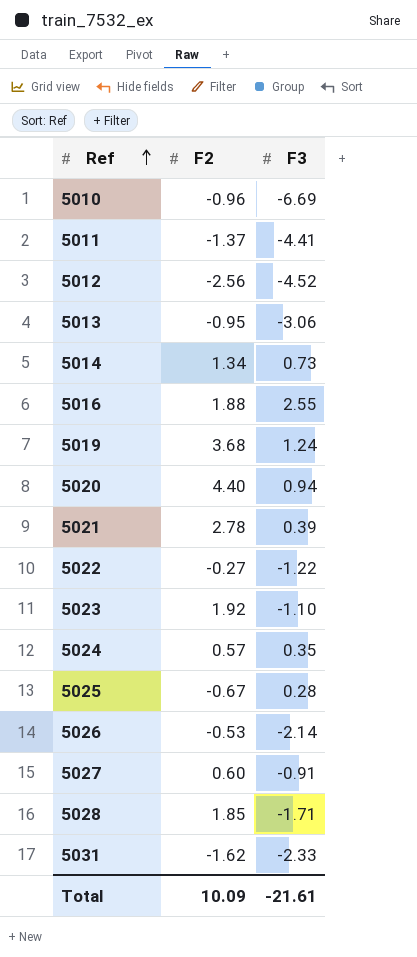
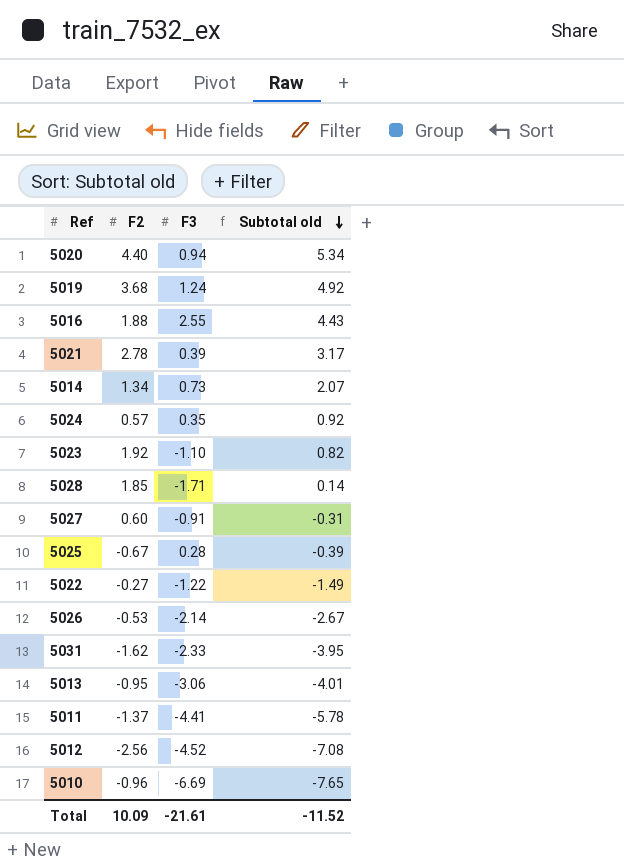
row order: Ref ascending -> Subtotal old descending
column Subtotal old | formula: none -> [F2] + [F3]

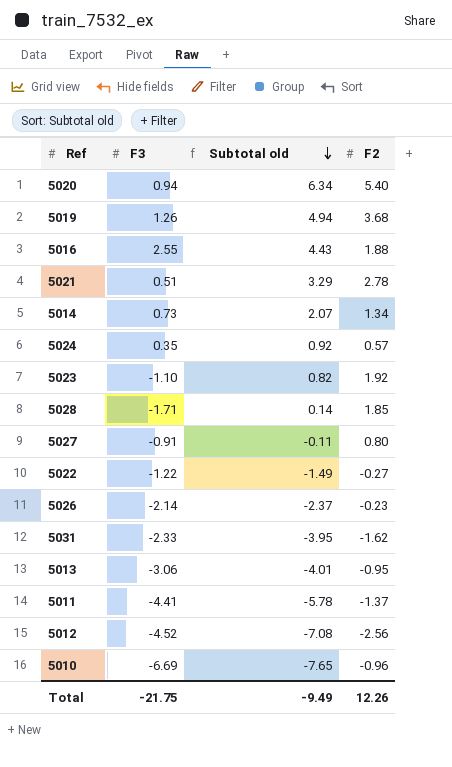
column F2 | position: 2 -> 4
row 5025: -0.67 | 0.28 | -0.39 -> none
5020 | Subtotal old: 5.34 -> 6.34
5020 | F2: 4.40 -> 5.40
5019 | F3: 1.24 -> 1.26
5019 | Subtotal old: 4.92 -> 4.94
5021 | F3: 0.39 -> 0.51
5021 | Subtotal old: 3.17 -> 3.29
5027 | Subtotal old: -0.31 -> -0.11
5027 | F2: 0.60 -> 0.80
5026 | Subtotal old: -2.67 -> -2.37
5026 | F2: -0.53 -> -0.23
Total | F3: -21.61 -> -21.75
Total | Subtotal old: -11.52 -> -9.49
Total | F2: 10.09 -> 12.26

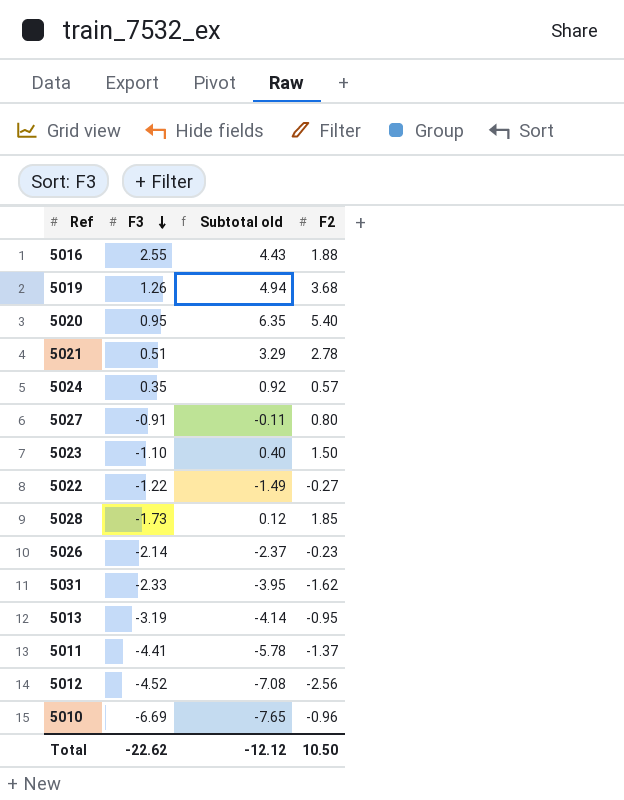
row order: Subtotal old descending -> F3 descending
row 5014: 0.73 | 2.07 | 1.34 -> none
5020 | F3: 0.94 -> 0.95
5020 | Subtotal old: 6.34 -> 6.35
5023 | Subtotal old: 0.82 -> 0.40
5023 | F2: 1.92 -> 1.50
5028 | F3: -1.71 -> -1.73
5028 | Subtotal old: 0.14 -> 0.12
5013 | F3: -3.06 -> -3.19
5013 | Subtotal old: -4.01 -> -4.14
Total | F3: -21.75 -> -22.62
Total | Subtotal old: -9.49 -> -12.12
Total | F2: 12.26 -> 10.50

